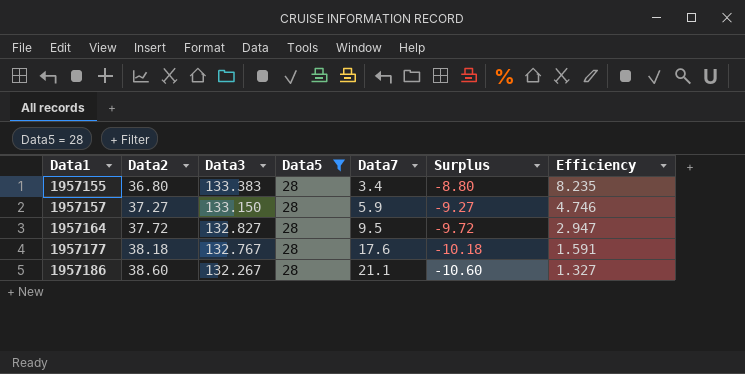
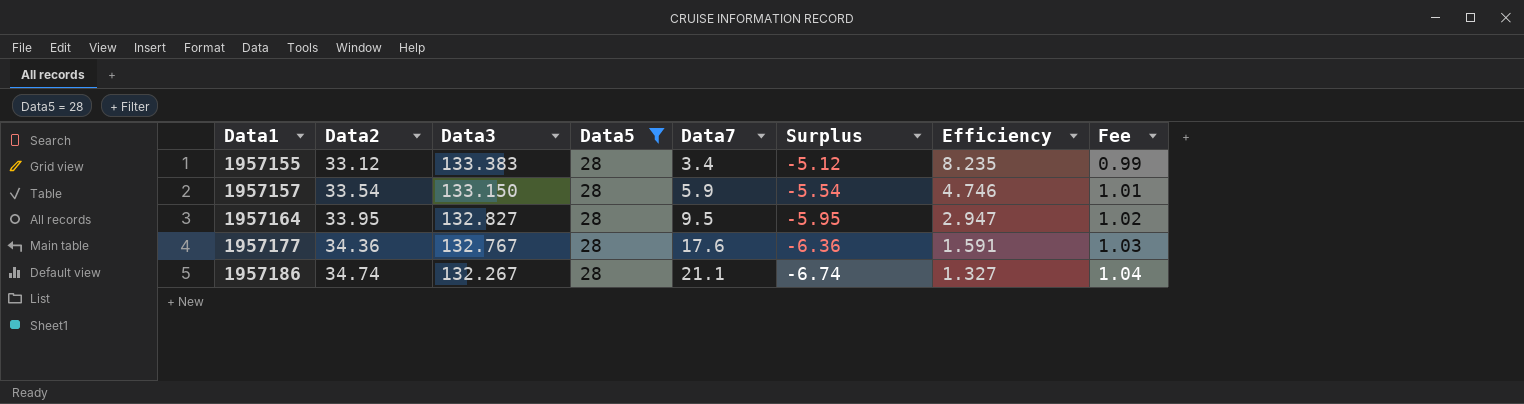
column Fee | formula: none -> [Data2] * 0.03
1957155 | Data2: 36.80 -> 33.12
1957155 | Surplus: -8.80 -> -5.12
1957157 | Data2: 37.27 -> 33.54
1957157 | Surplus: -9.27 -> -5.54
1957164 | Data2: 37.72 -> 33.95
1957164 | Surplus: -9.72 -> -5.95
1957177 | Data2: 38.18 -> 34.36
1957177 | Surplus: -10.18 -> -6.36
1957186 | Data2: 38.60 -> 34.74
1957186 | Surplus: -10.60 -> -6.74

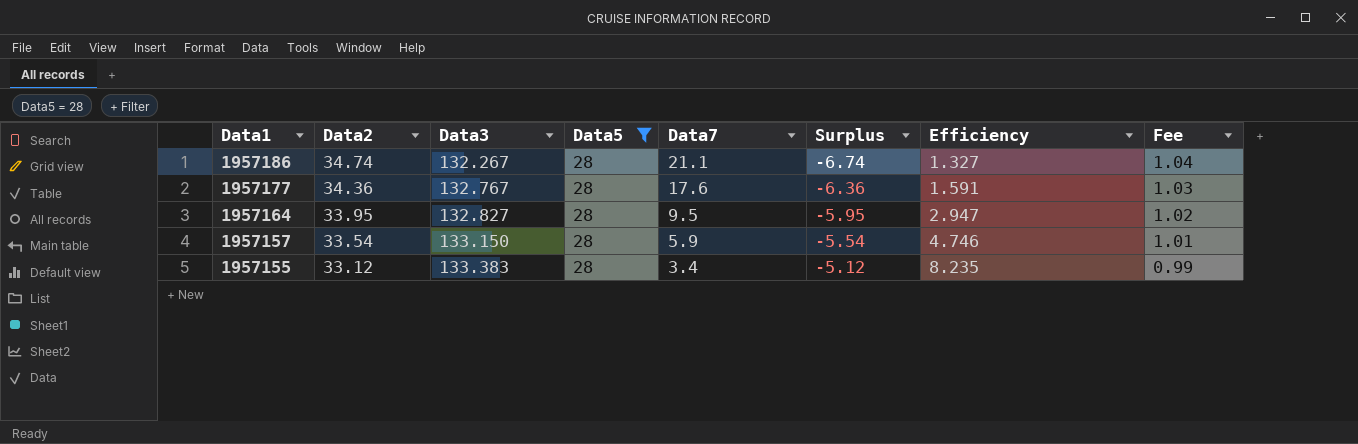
row order: Data1 ascending -> Data1 descending

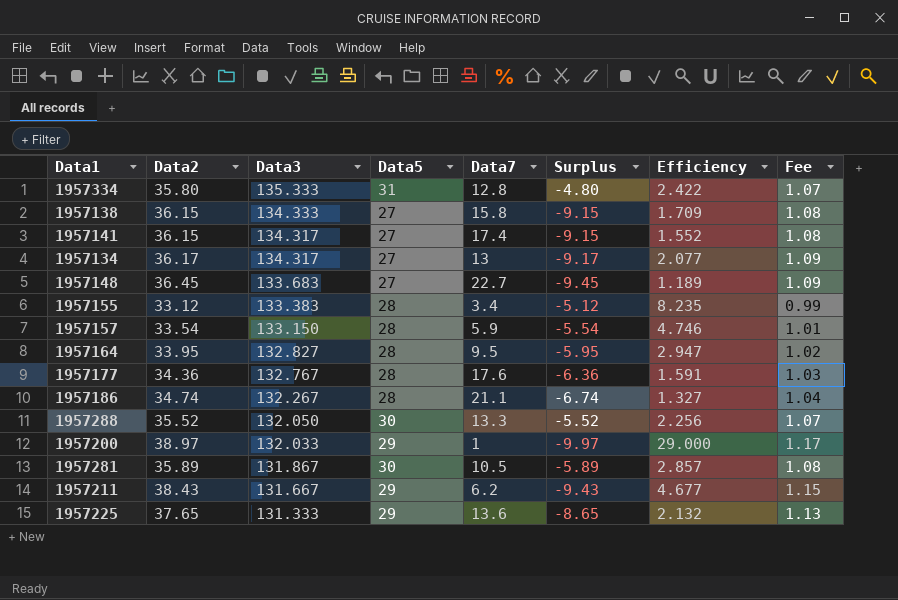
filter: Data5 = 28 -> none
row order: Data1 descending -> Data3 descending

